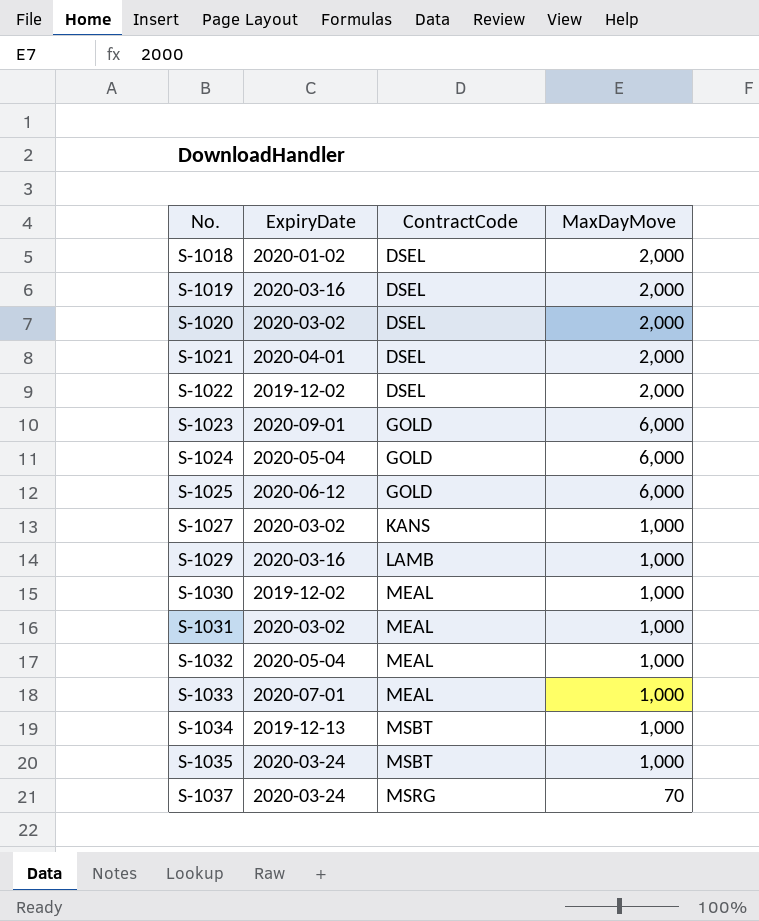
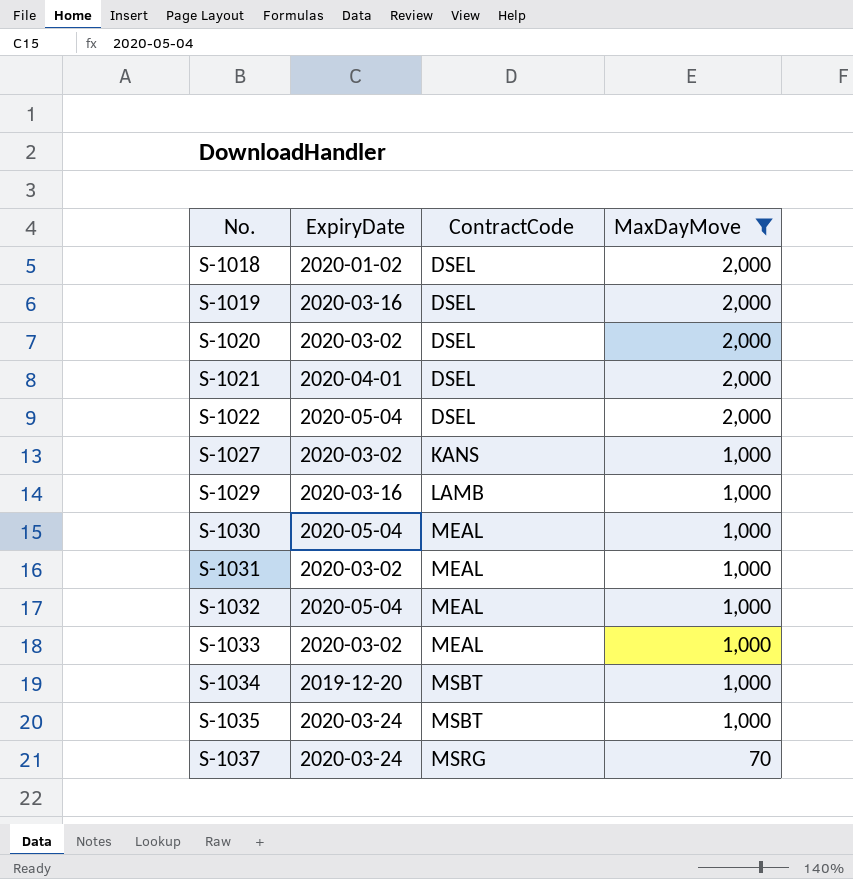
filter: none -> MaxDayMove != 6,000
S-1022 | ExpiryDate: 2019-12-02 -> 2020-05-04
S-1030 | ExpiryDate: 2019-12-02 -> 2020-05-04
S-1033 | ExpiryDate: 2020-07-01 -> 2020-03-02
S-1034 | ExpiryDate: 2019-12-13 -> 2019-12-20

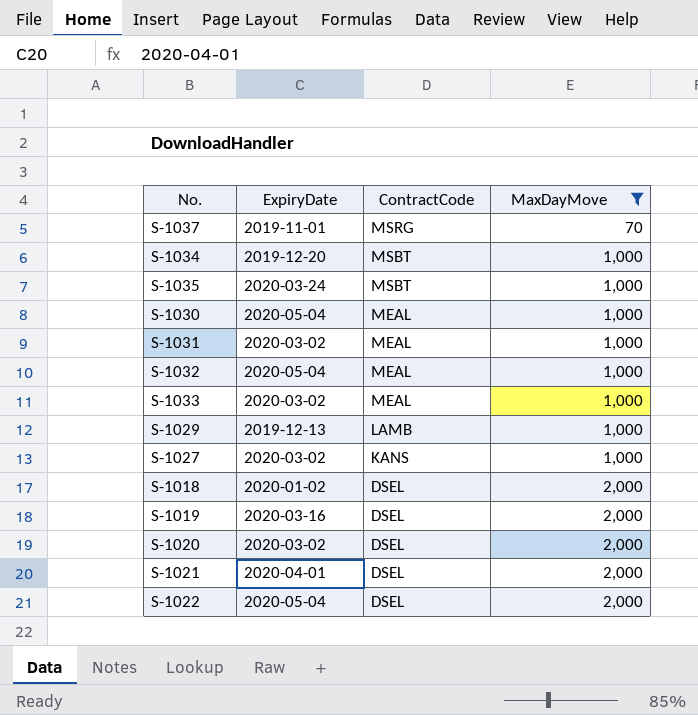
row order: No. ascending -> ContractCode descending
S-1037 | ExpiryDate: 2020-03-24 -> 2019-11-01
S-1029 | ExpiryDate: 2020-03-16 -> 2019-12-13

